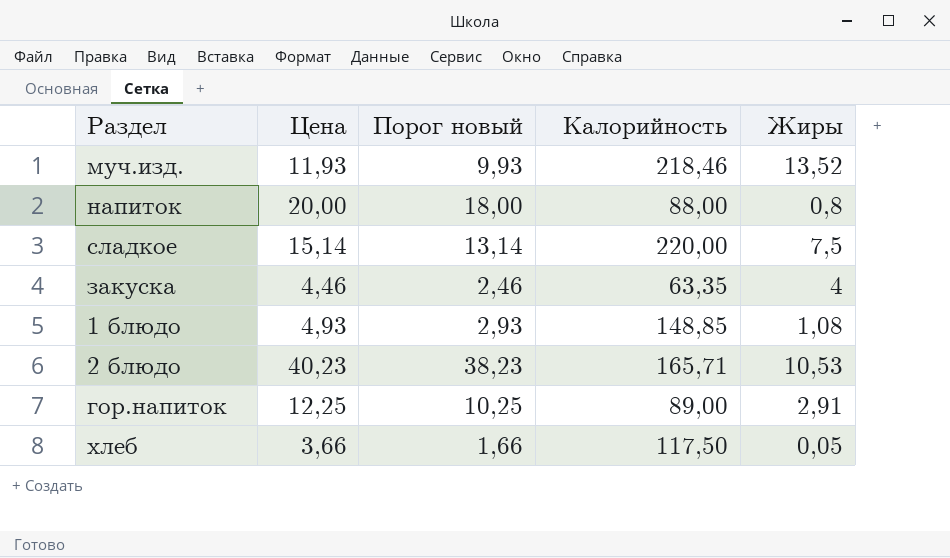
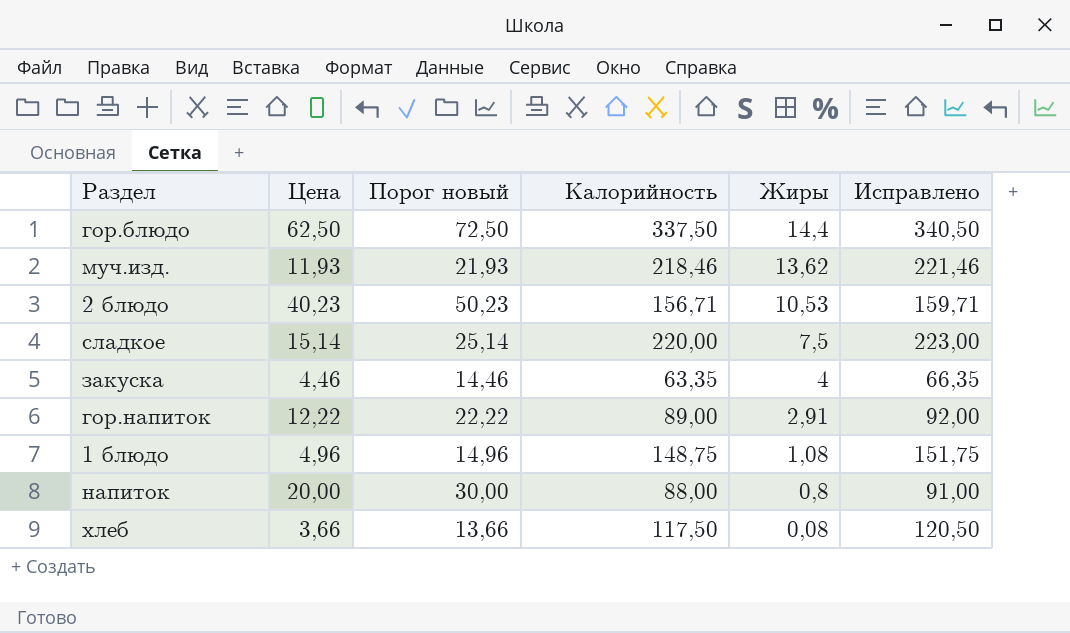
row order: none -> Жиры descending
column Порог новый | formula: [Цена] - 2 -> [Цена] + 10
column Исправлено | formula: none -> [Калорийность] + 3
row гор.блюдо: none -> 62,50 | 72,50 | 337,50 | 14,4 | 340,50
муч.изд. | Жиры: 13,52 -> 13,62
2 блюдо | Калорийность: 165,71 -> 156,71
гор.напиток | Цена: 12,25 -> 12,22
1 блюдо | Цена: 4,93 -> 4,96
1 блюдо | Калорийность: 148,85 -> 148,75
хлеб | Жиры: 0,05 -> 0,08

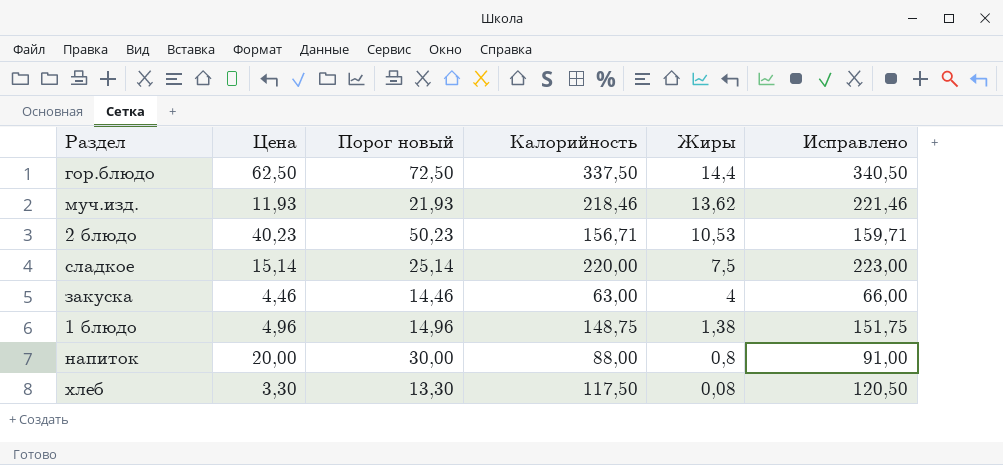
row гор.напиток: 12,22 | 22,22 | 89,00 | 2,91 | 92,00 -> none
закуска | Калорийность: 63,35 -> 63,00
закуска | Исправлено: 66,35 -> 66,00
1 блюдо | Жиры: 1,08 -> 1,38
хлеб | Цена: 3,66 -> 3,30
хлеб | Порог новый: 13,66 -> 13,30

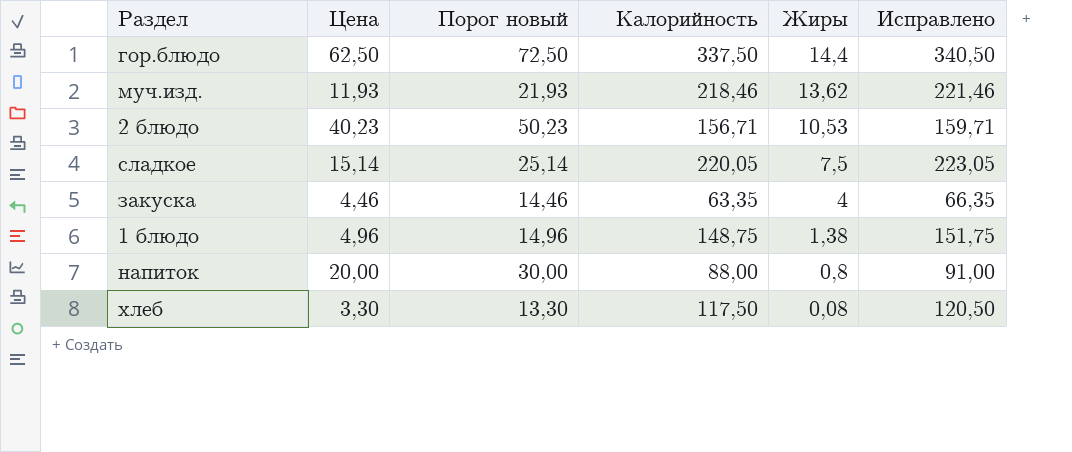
сладкое | Калорийность: 220,00 -> 220,05
сладкое | Исправлено: 223,00 -> 223,05
закуска | Калорийность: 63,00 -> 63,35
закуска | Исправлено: 66,00 -> 66,35

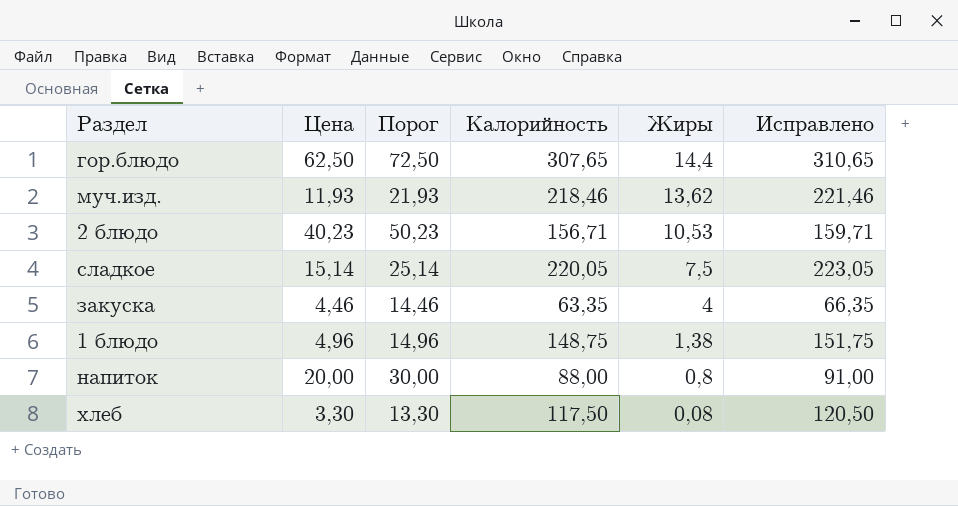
column name: Порог новый -> Порог
гор.блюдо | Калорийность: 337,50 -> 307,65
гор.блюдо | Исправлено: 340,50 -> 310,65

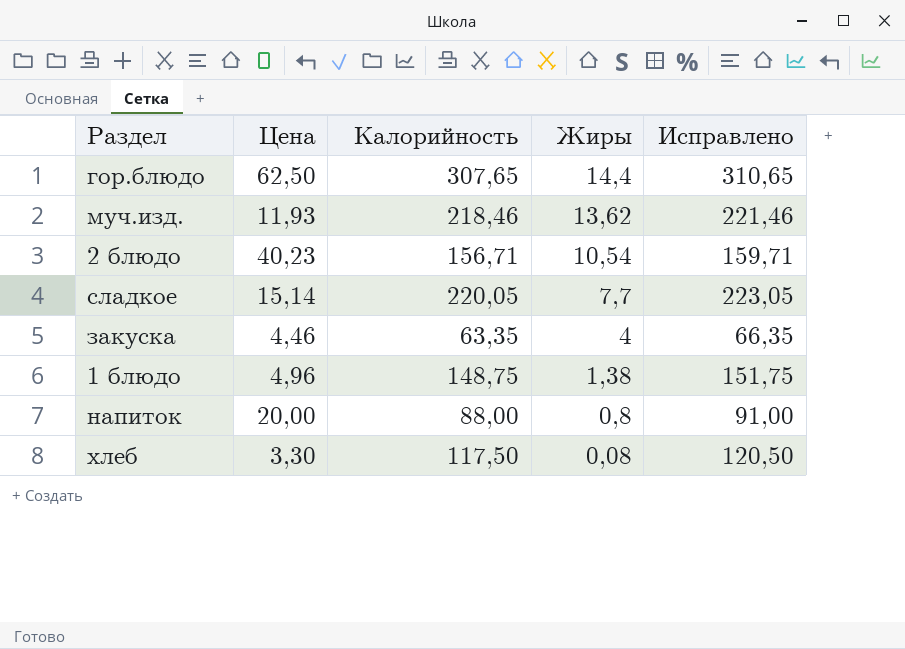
column Порог | formula: [Цена] + 10 -> none
2 блюдо | Жиры: 10,53 -> 10,54
сладкое | Жиры: 7,5 -> 7,7

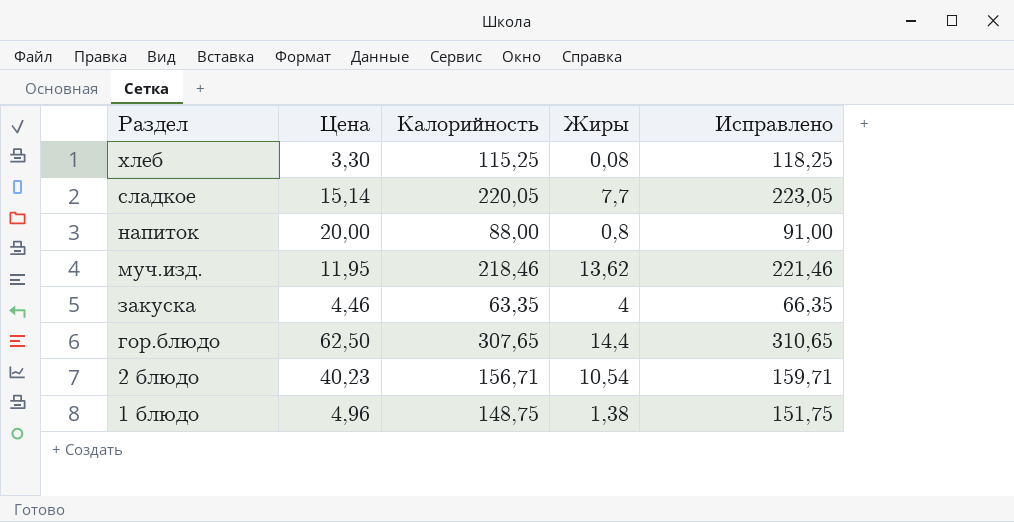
row order: Жиры descending -> Раздел descending
хлеб | Калорийность: 117,50 -> 115,25
хлеб | Исправлено: 120,50 -> 118,25
муч.изд. | Цена: 11,93 -> 11,95

